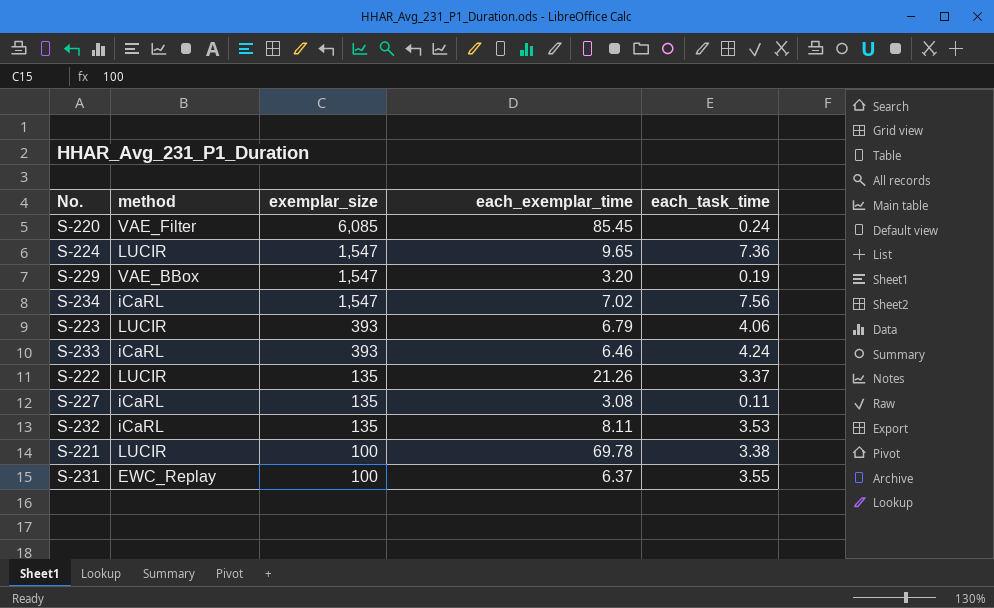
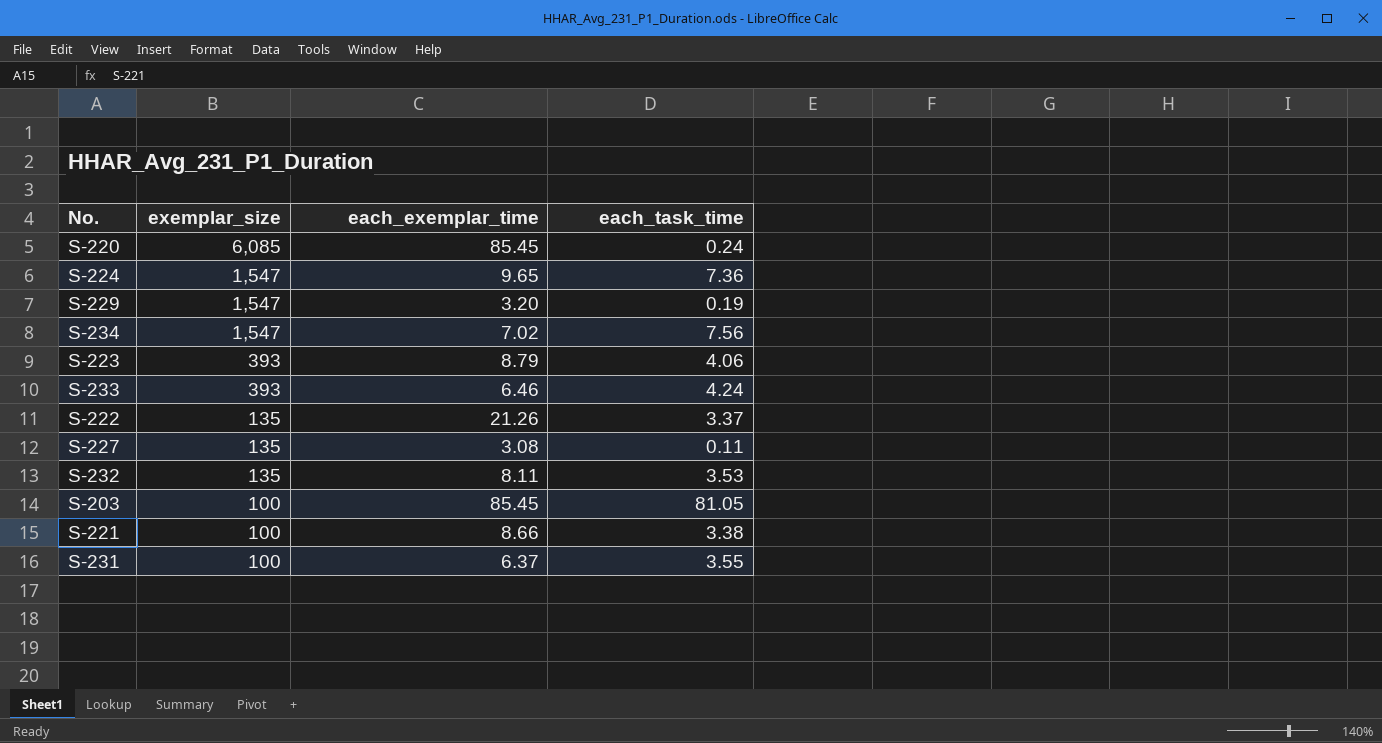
column method | position: 2 -> none
S-223 | each_exemplar_time: 6.79 -> 8.79
row S-203: none -> 100 | 85.45 | 81.05
S-221 | each_exemplar_time: 69.78 -> 8.66

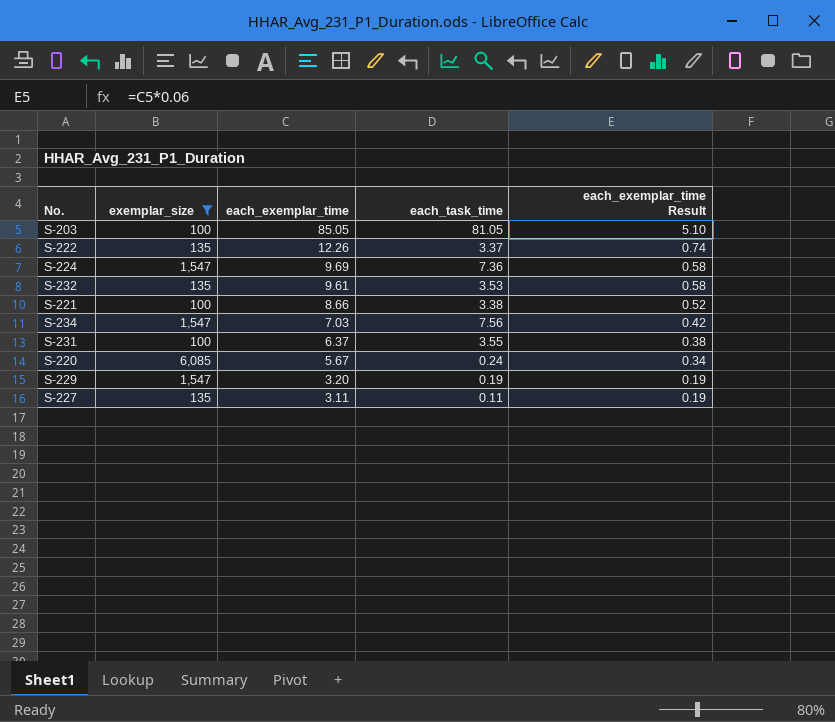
filter: none -> exemplar_size != 393
row order: exemplar_size descending -> each_exemplar_time descending
column each_exemplar_time Result | formula: none -> [each_exemplar_time] * 0.06
S-203 | each_exemplar_time: 85.45 -> 85.05
S-222 | each_exemplar_time: 21.26 -> 12.26
S-224 | each_exemplar_time: 9.65 -> 9.69
S-232 | each_exemplar_time: 8.11 -> 9.61
S-234 | each_exemplar_time: 7.02 -> 7.03
S-220 | each_exemplar_time: 85.45 -> 5.67
S-227 | each_exemplar_time: 3.08 -> 3.11

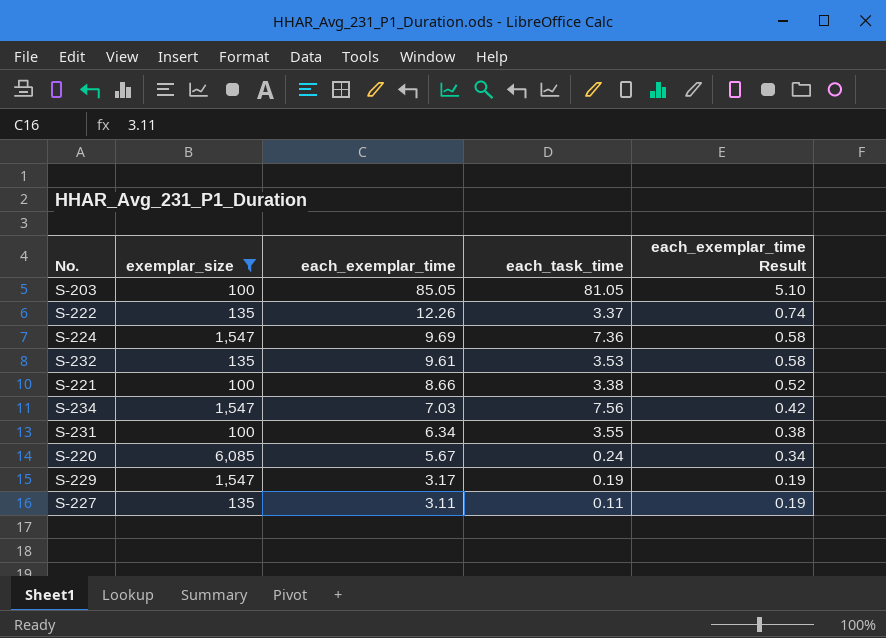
S-231 | each_exemplar_time: 6.37 -> 6.34
S-229 | each_exemplar_time: 3.20 -> 3.17

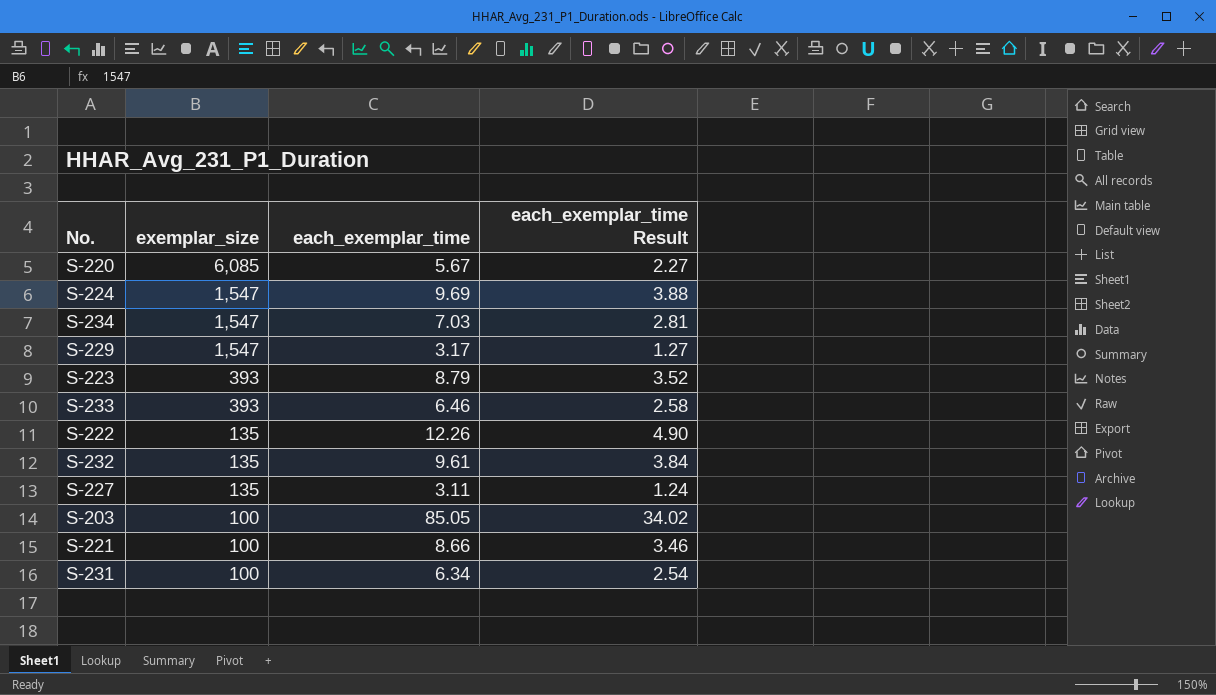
filter: exemplar_size != 393 -> none
row order: each_exemplar_time descending -> exemplar_size descending
column each_task_time | position: 4 -> none
column each_exemplar_time Result | formula: [each_exemplar_time] * 0.06 -> [each_exemplar_time] * 0.4

